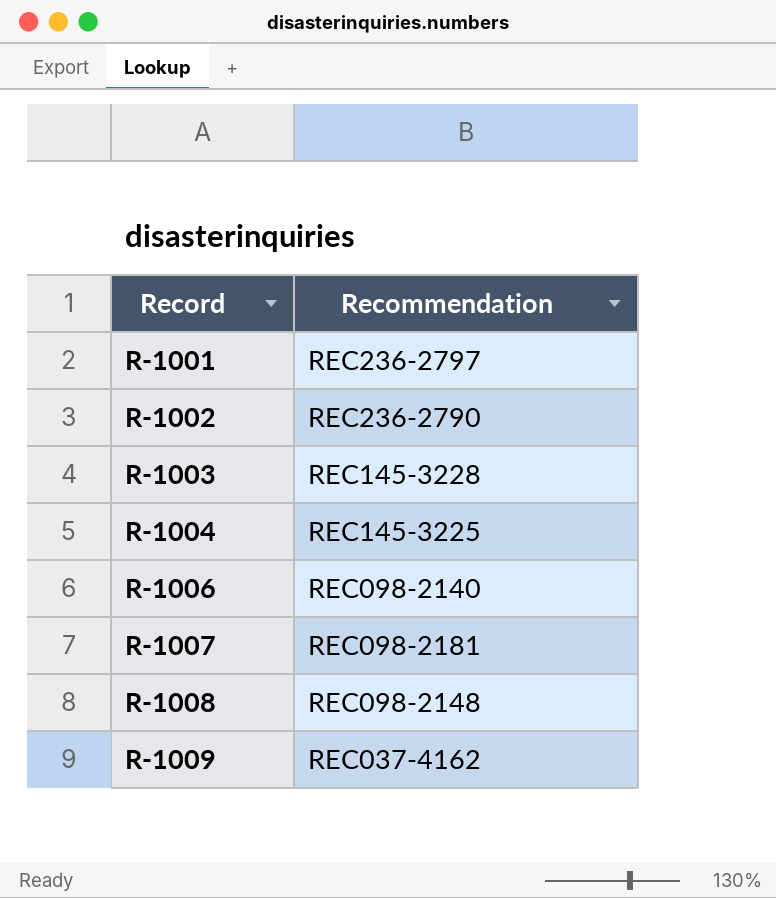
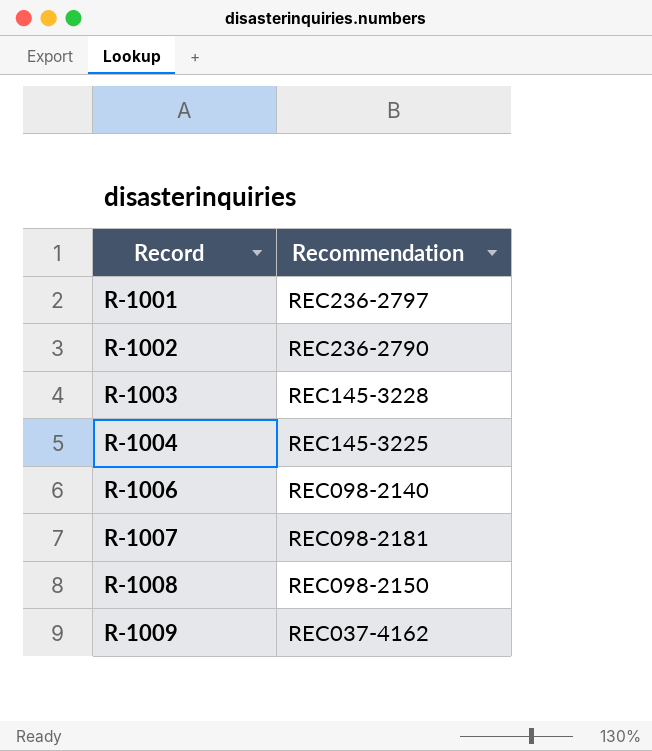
R-1008 | Recommendation: REC098-2148 -> REC098-2150

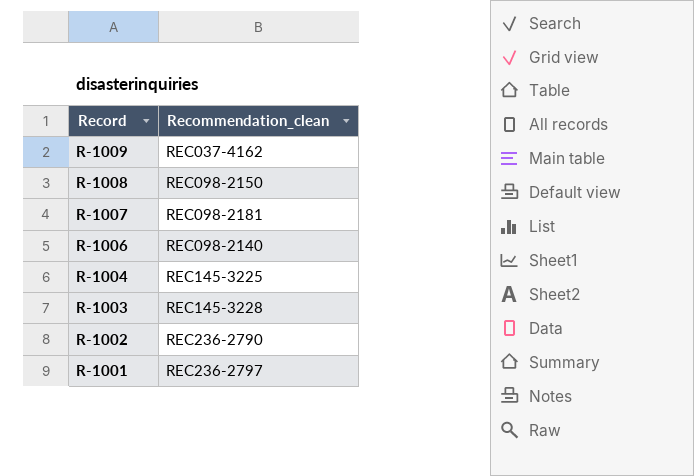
row order: Record ascending -> Record descending
column name: Recommendation -> Recommendation_clean

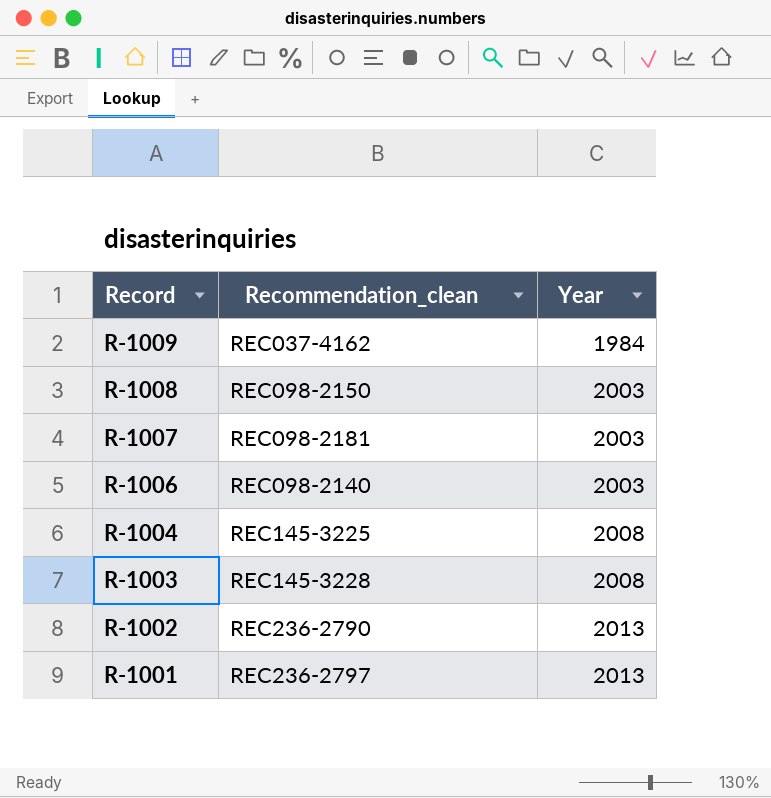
column Year | position: none -> 3

